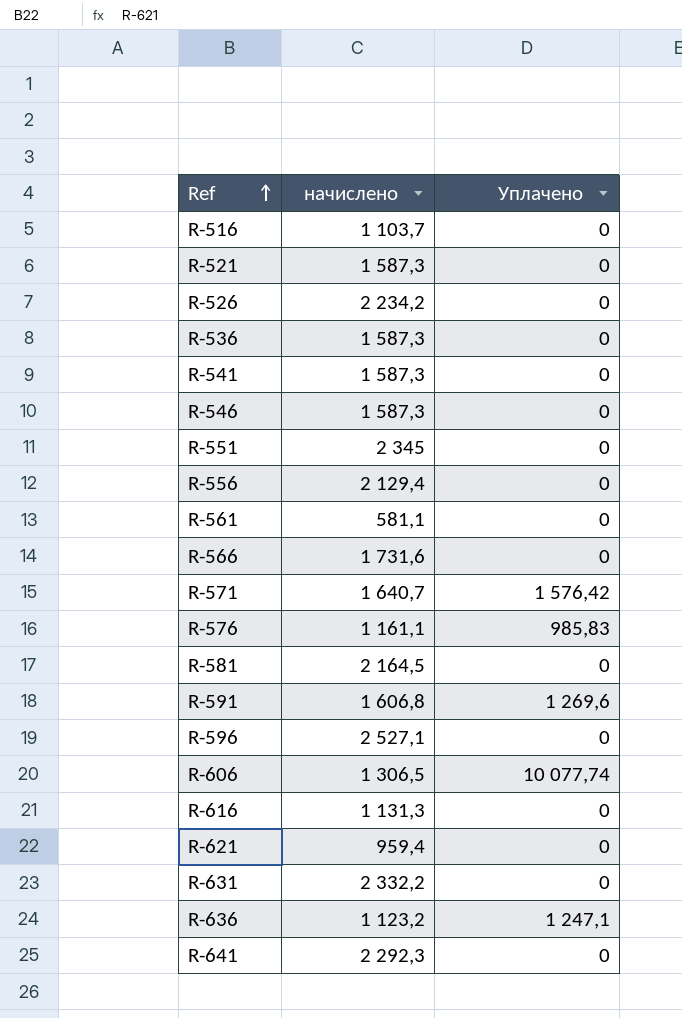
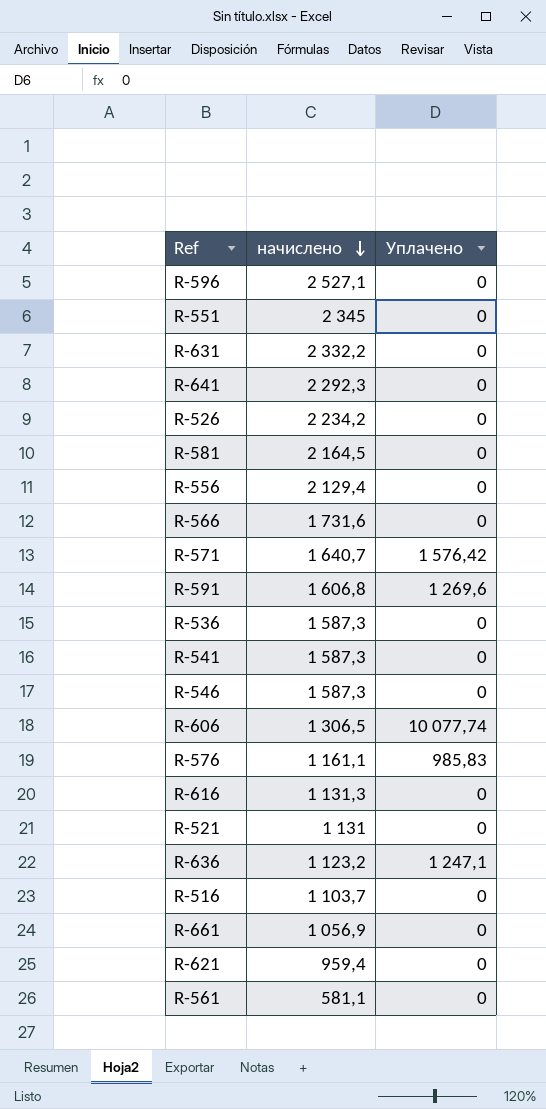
row order: Ref ascending -> начислено descending
R-521 | начислено: 1 587,3 -> 1 131
row R-661: none -> 1 056,9 | 0

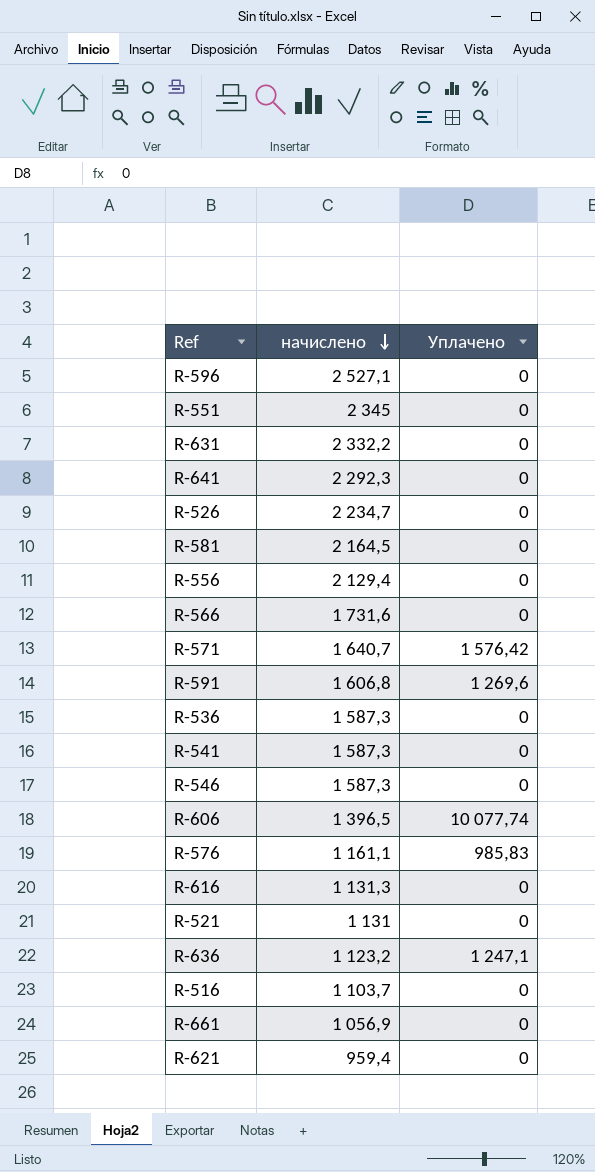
row R-561: 581,1 | 0 -> none
R-526 | начислено: 2 234,2 -> 2 234,7
R-606 | начислено: 1 306,5 -> 1 396,5

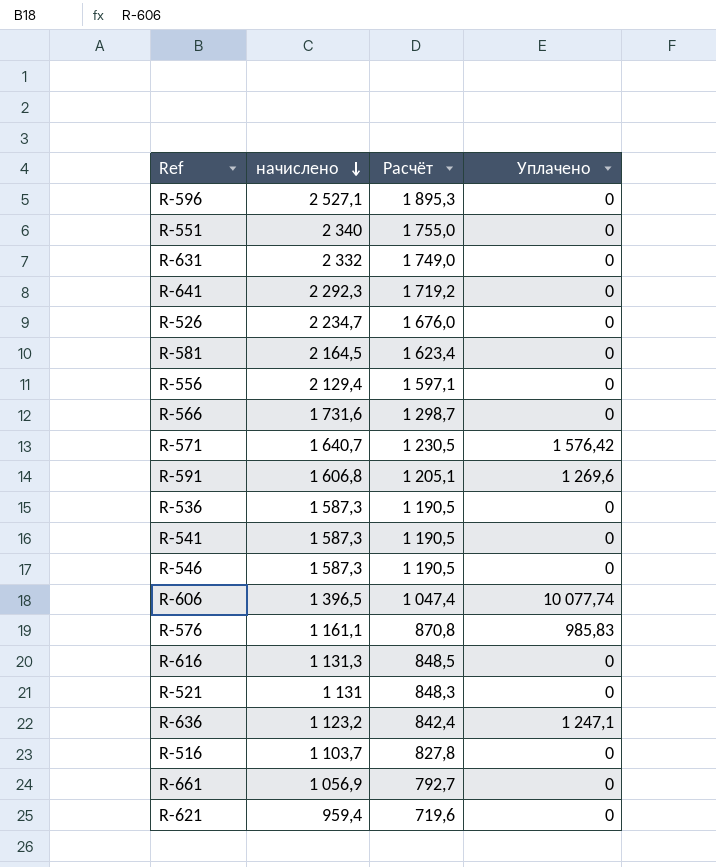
column Расчёт | formula: none -> [начислено] * 0,75
R-551 | начислено: 2 345 -> 2 340
R-631 | начислено: 2 332,2 -> 2 332

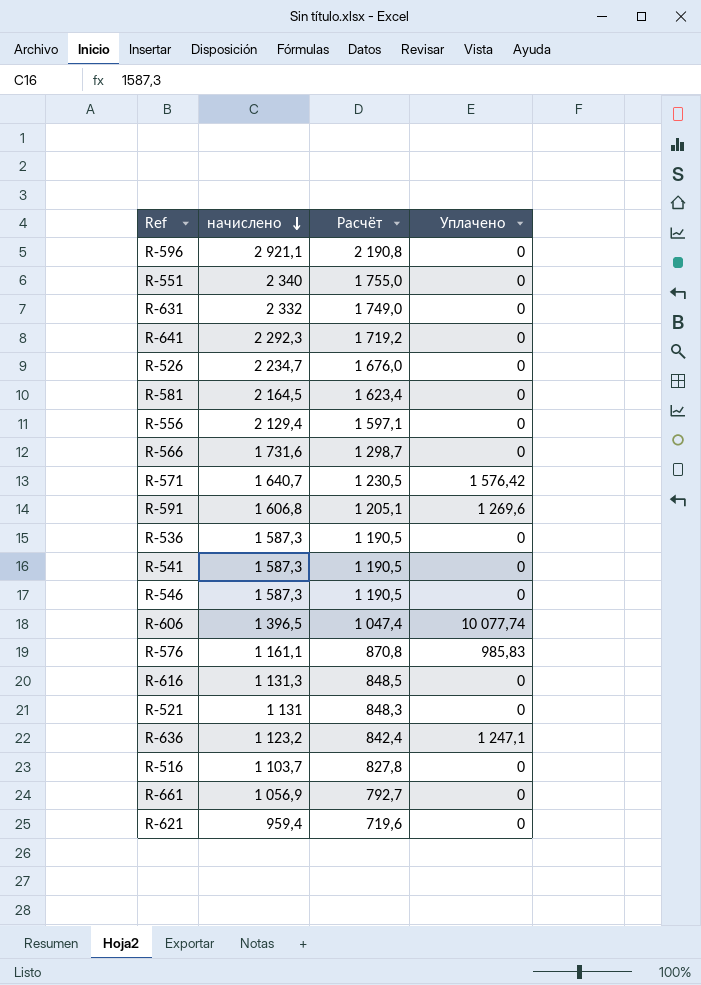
R-596 | начислено: 2 527,1 -> 2 921,1
R-596 | Расчёт: 1 895,3 -> 2 190,8

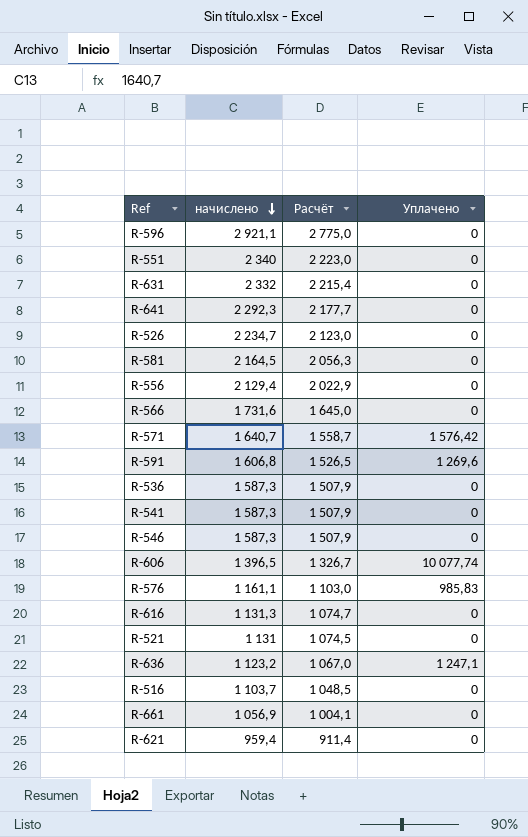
column Расчёт | formula: [начислено] * 0,75 -> [начислено] * 0,95

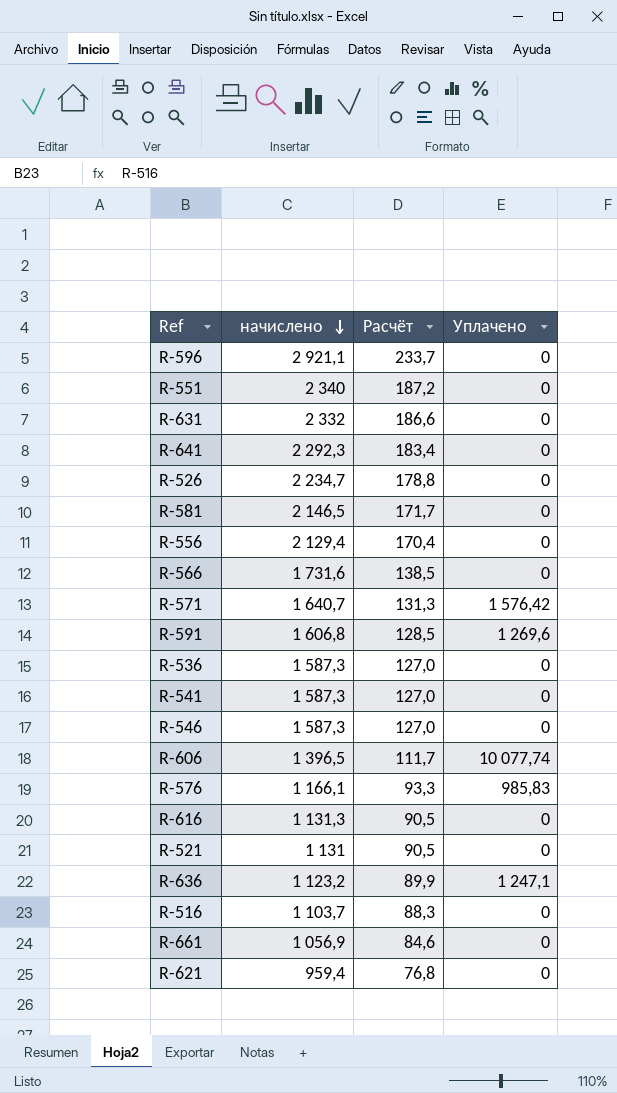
column Расчёт | formula: [начислено] * 0,95 -> [начислено] * 0,08
R-581 | начислено: 2 164,5 -> 2 146,5
R-576 | начислено: 1 161,1 -> 1 166,1

